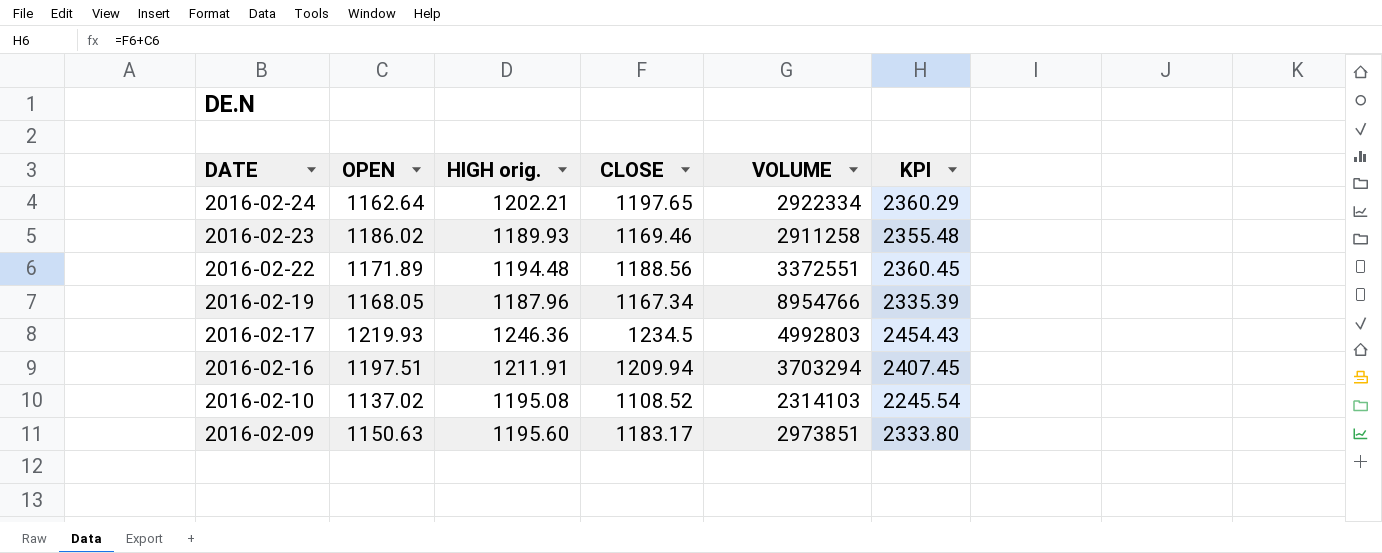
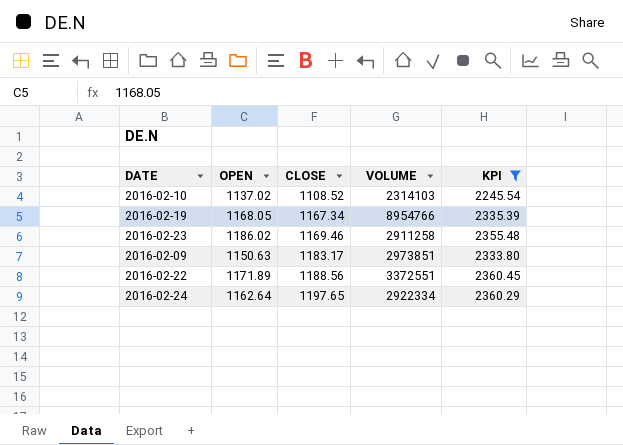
filter: none -> KPI <= 2360.45
row order: DATE descending -> CLOSE ascending
column HIGH orig. | position: 3 -> none

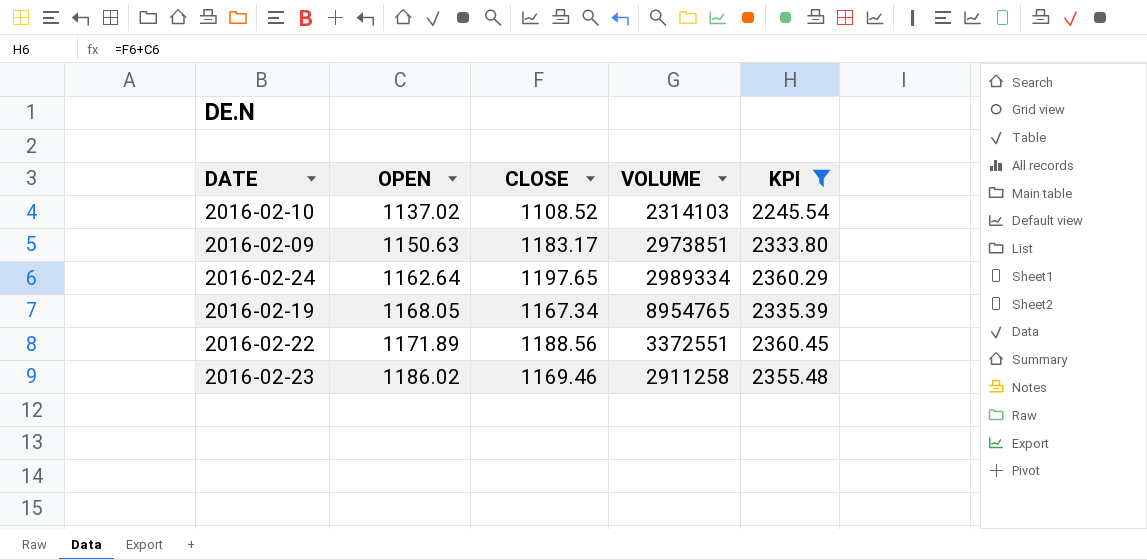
row order: CLOSE ascending -> OPEN ascending
2016-02-24 | VOLUME: 2922334 -> 2989334
2016-02-19 | VOLUME: 8954766 -> 8954765

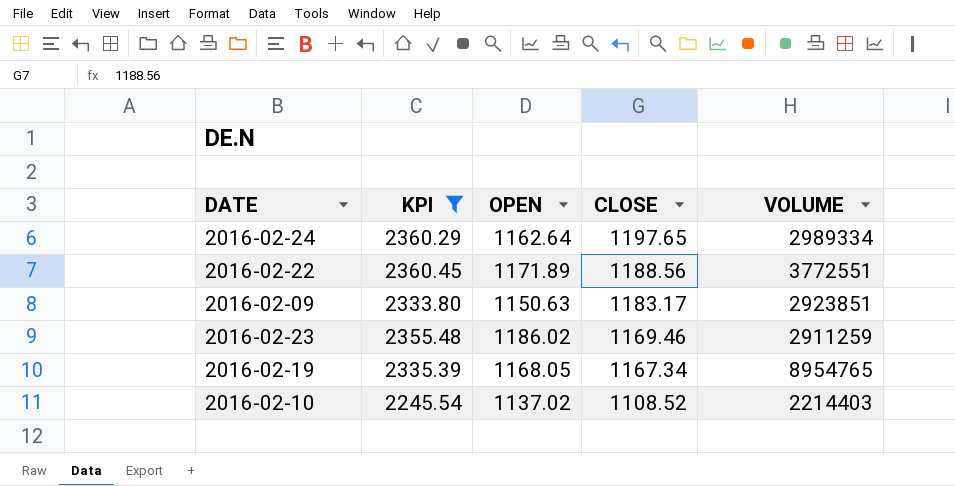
row order: OPEN ascending -> CLOSE descending
column KPI | position: 5 -> 2
2016-02-22 | VOLUME: 3372551 -> 3772551
2016-02-09 | VOLUME: 2973851 -> 2923851
2016-02-23 | VOLUME: 2911258 -> 2911259
2016-02-10 | VOLUME: 2314103 -> 2214403

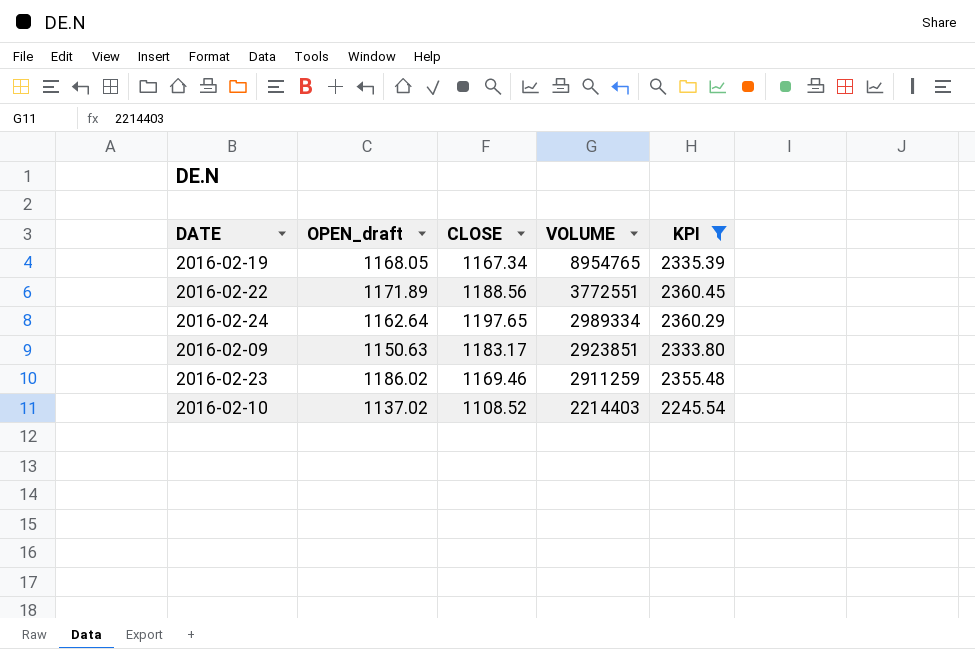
row order: CLOSE descending -> VOLUME descending
column name: OPEN -> OPEN_draft
column KPI | position: 2 -> 5

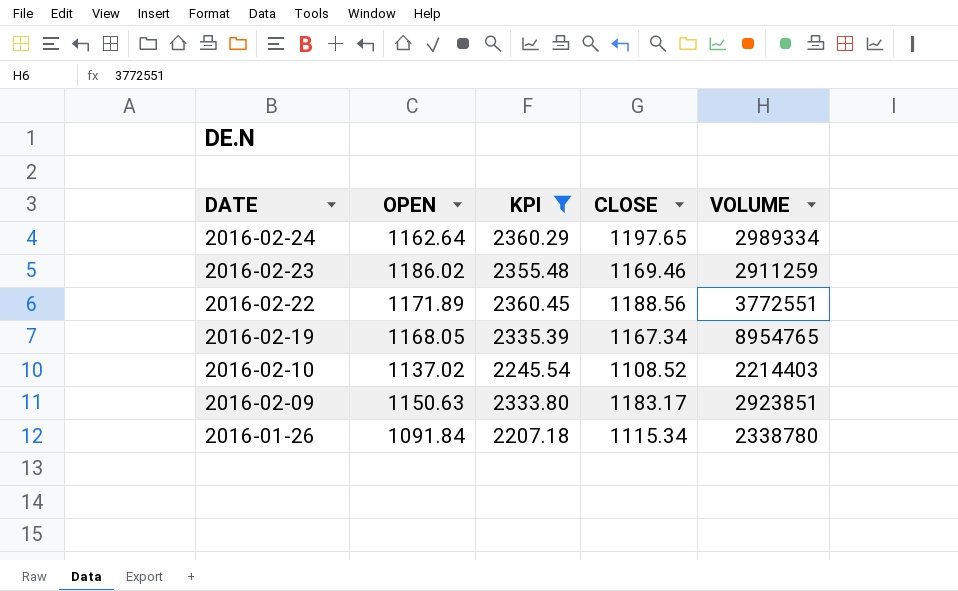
row order: VOLUME descending -> DATE descending
column name: OPEN_draft -> OPEN
column KPI | position: 5 -> 3
row 2016-01-26: none -> 1091.84 | 2207.18 | 1115.34 | 2338780

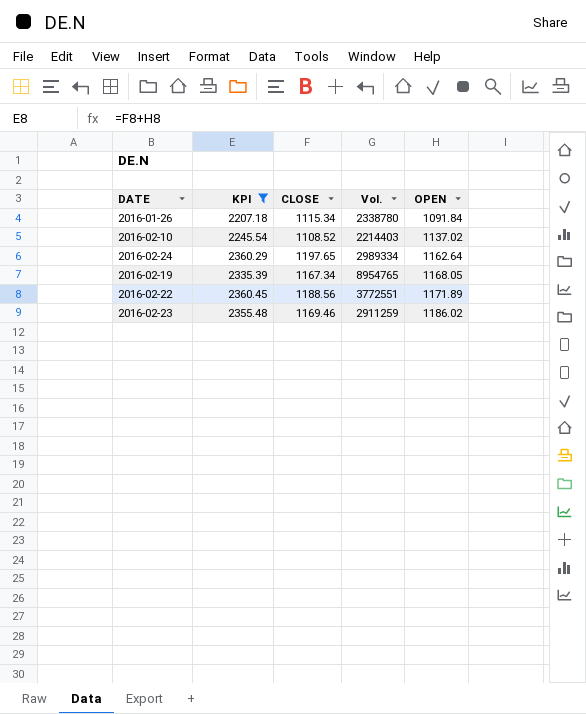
row order: DATE descending -> OPEN ascending
column name: VOLUME -> Vol.
column OPEN | position: 2 -> 5
row 2016-02-09: 1150.63 | 2333.80 | 1183.17 | 2923851 -> none

